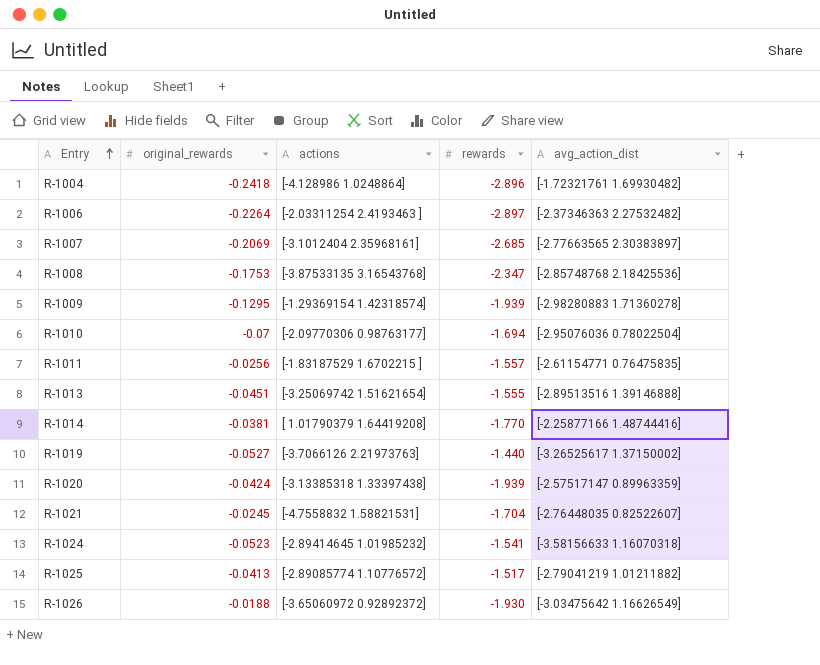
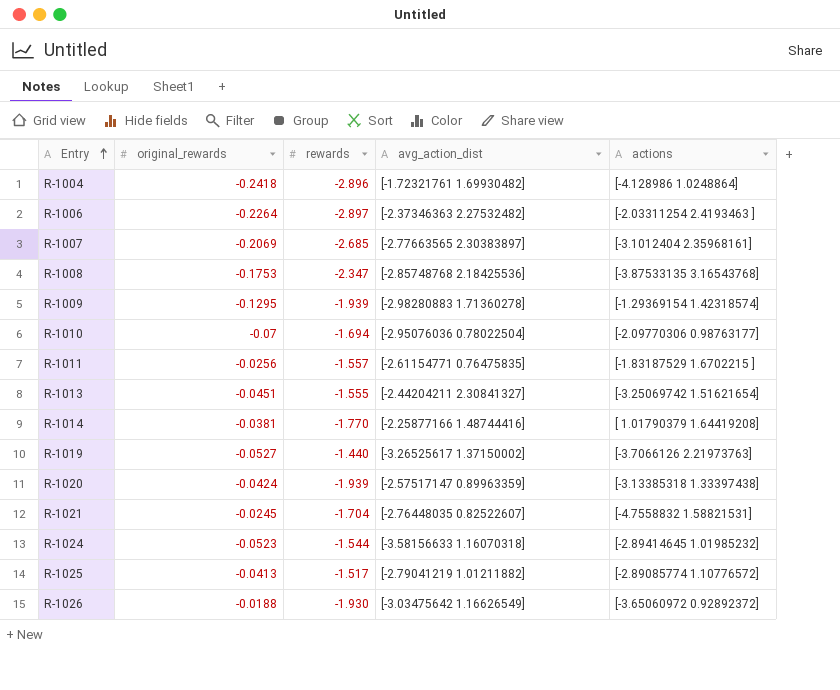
column actions | position: 3 -> 5
R-1013 | avg_action_dist: [-2.89513516 1.39146888] -> [-2.44204211 2.30841327]
R-1024 | rewards: -1.541 -> -1.544

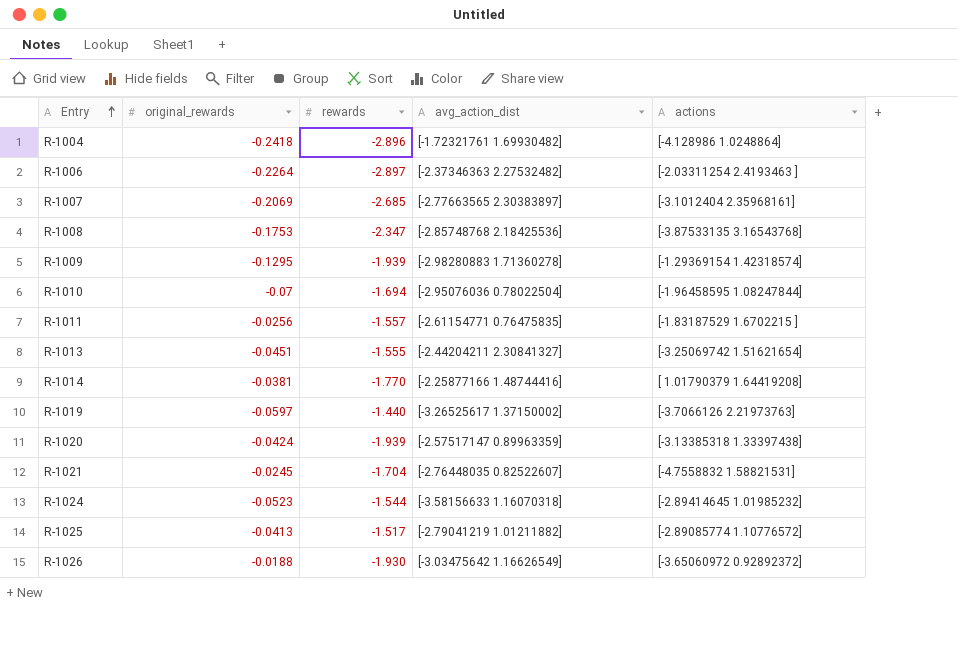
R-1010 | actions: [-2.09770306 0.98763177] -> [-1.96458595 1.08247844]
R-1019 | original_rewards: -0.0527 -> -0.0597

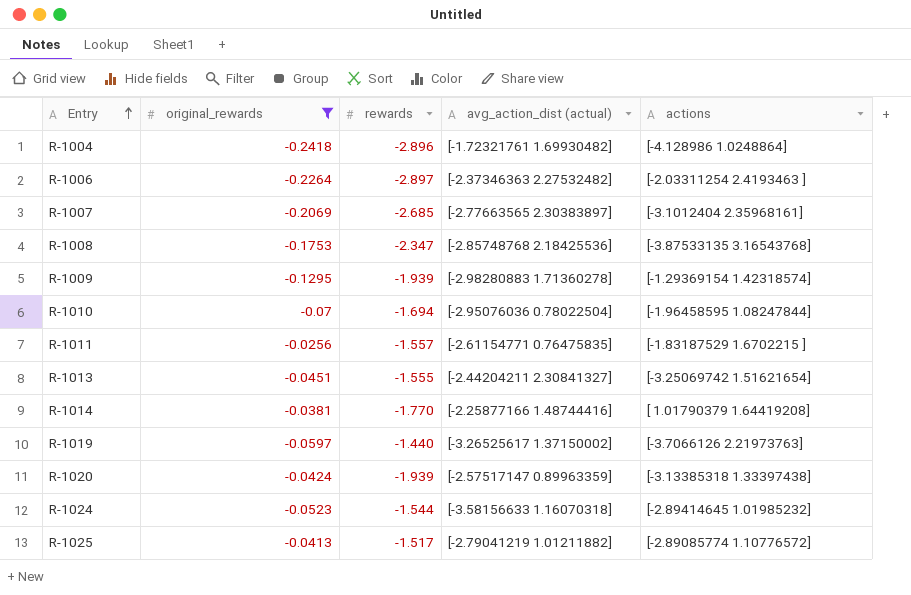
filter: none -> original_rewards <= -0.0256
column name: avg_action_dist -> avg_action_dist (actual)

